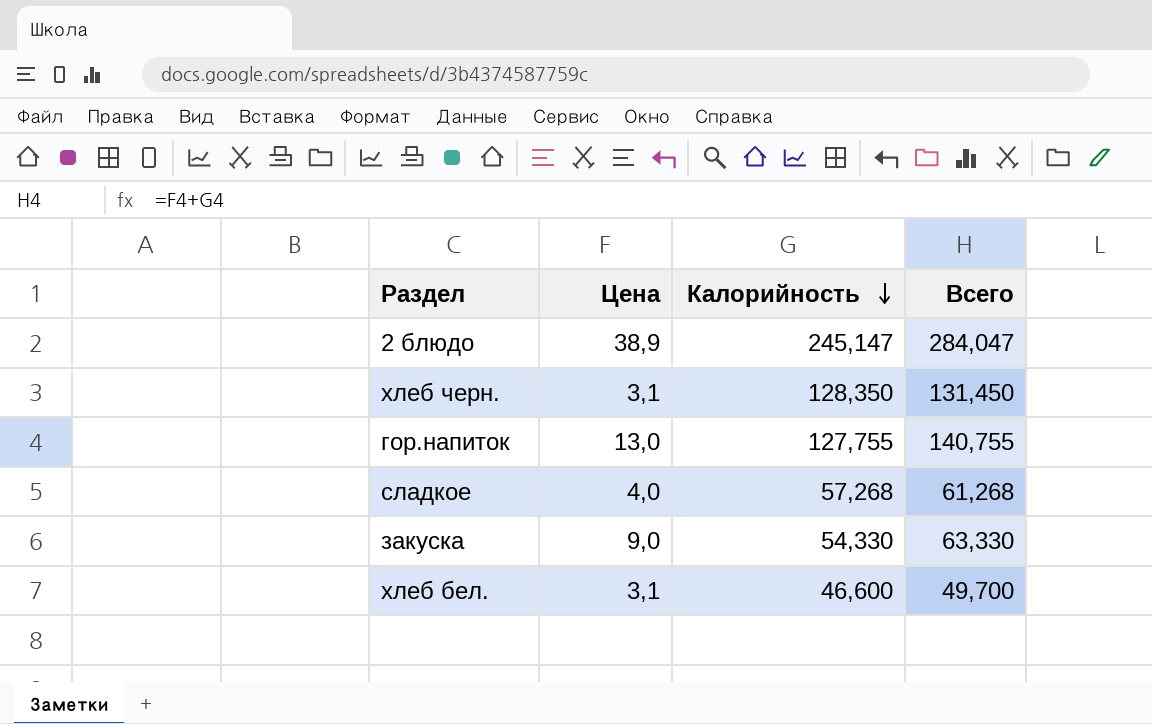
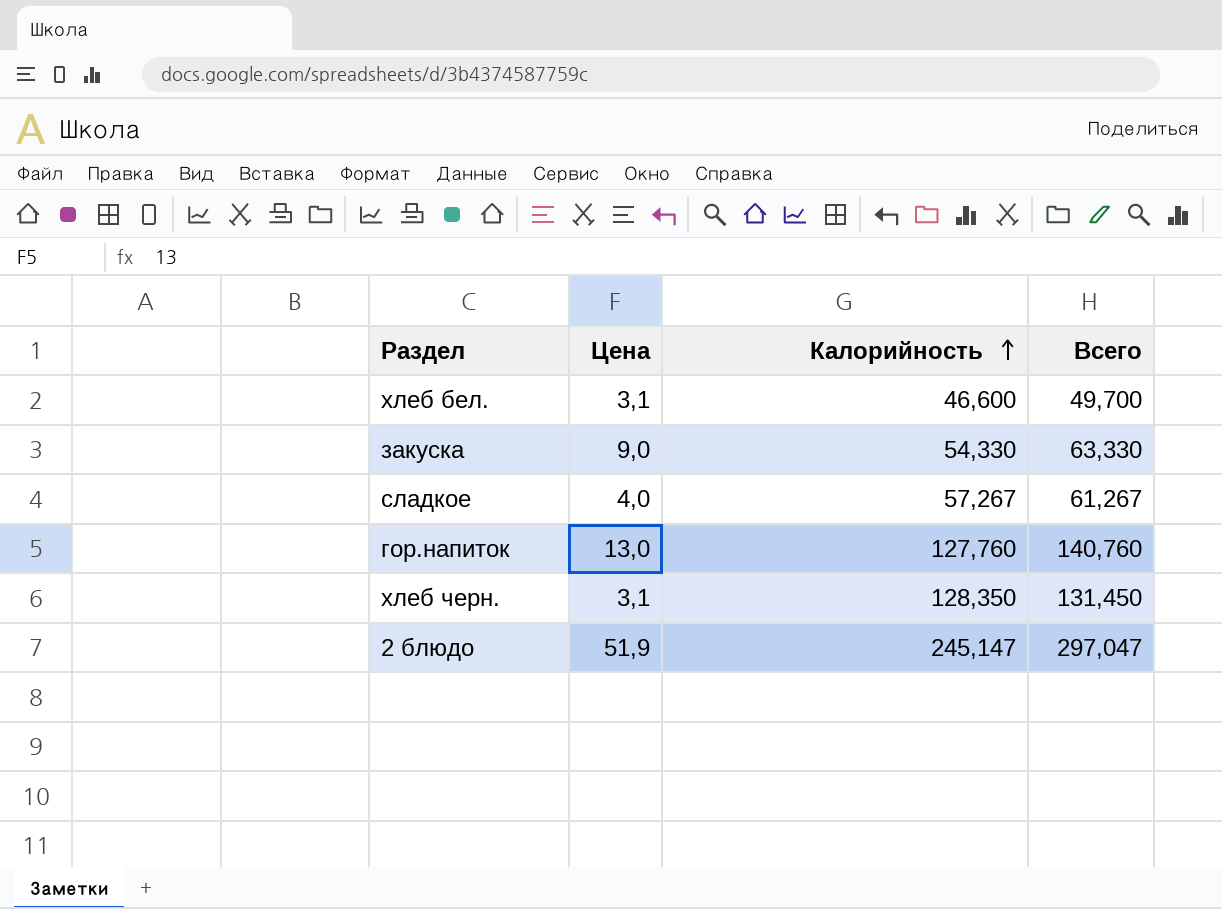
row order: Калорийность descending -> Калорийность ascending
сладкое | Калорийность: 57,268 -> 57,267
сладкое | Всего: 61,268 -> 61,267
гор.напиток | Калорийность: 127,755 -> 127,760
гор.напиток | Всего: 140,755 -> 140,760
2 блюдо | Цена: 38,9 -> 51,9
2 блюдо | Всего: 284,047 -> 297,047

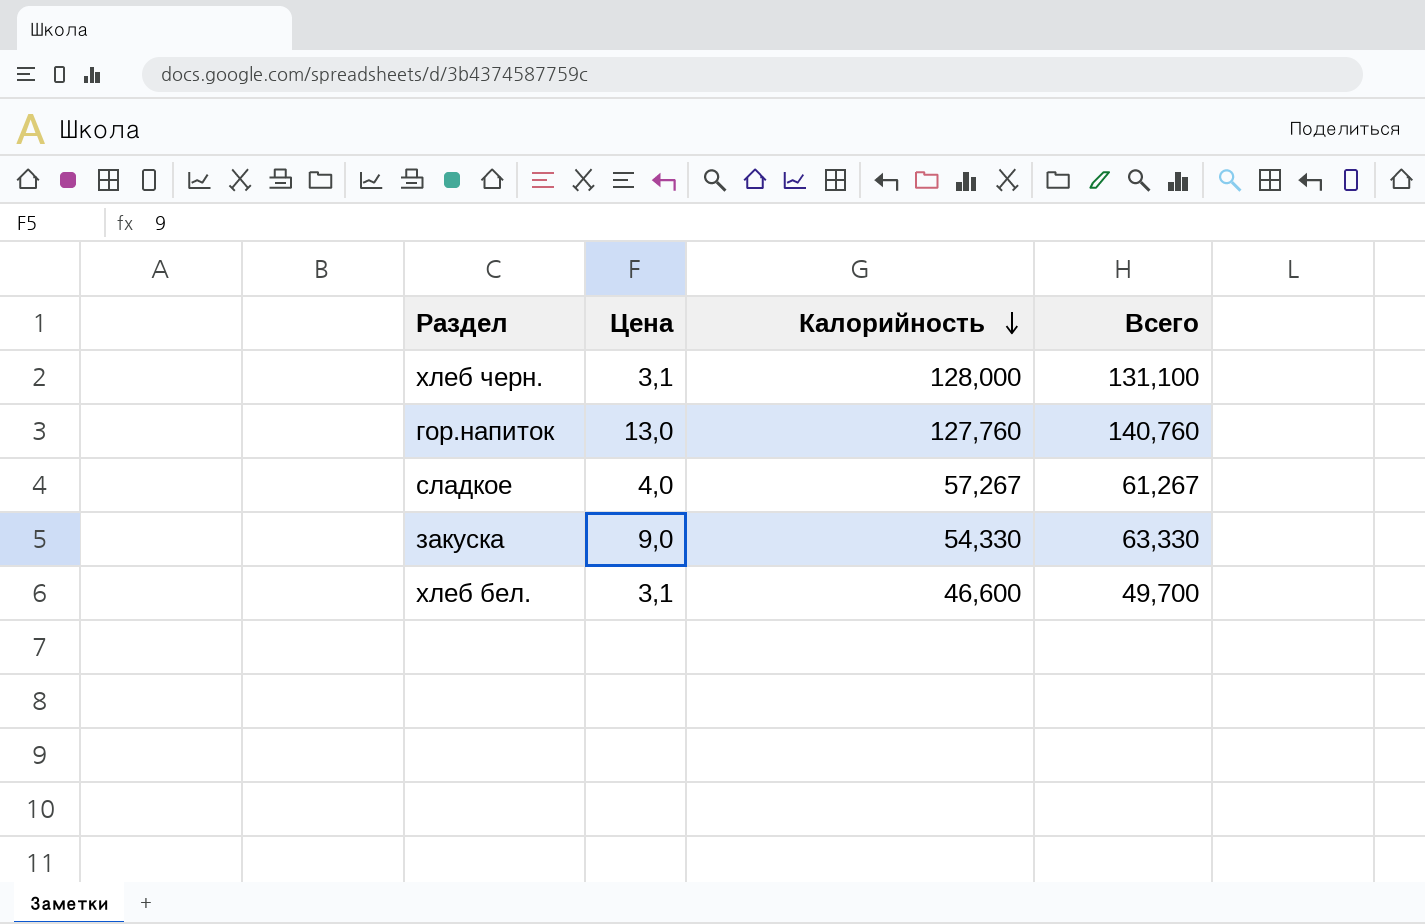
row order: Калорийность ascending -> Калорийность descending
row 2 блюдо: 51,9 | 245,147 | 297,047 -> none
хлеб черн. | Калорийность: 128,350 -> 128,000
хлеб черн. | Всего: 131,450 -> 131,100

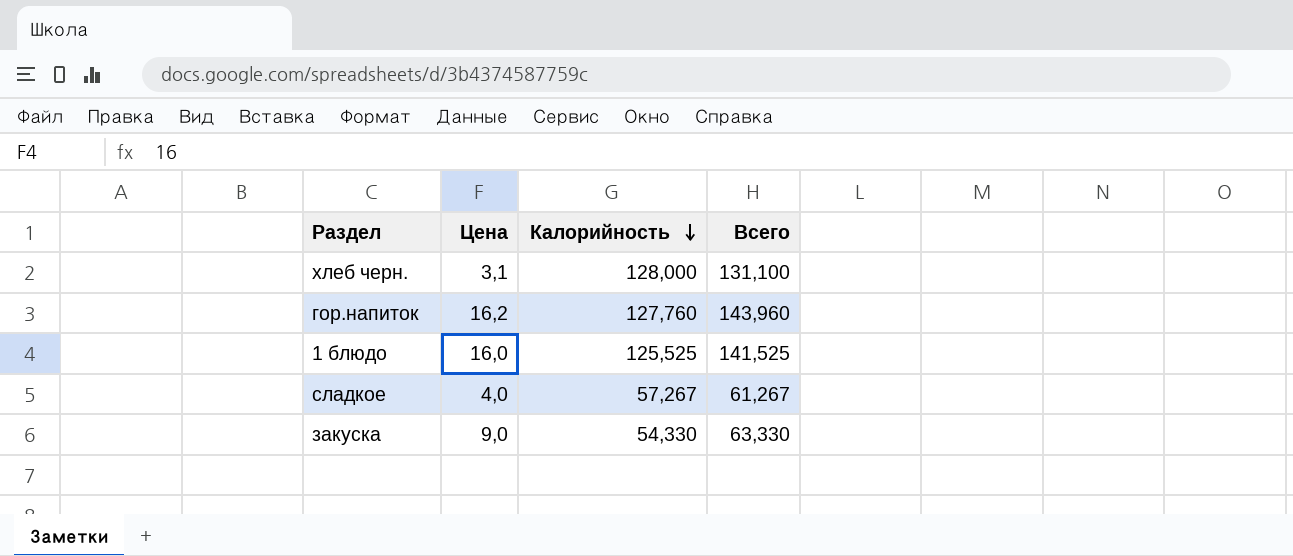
row хлеб бел.: 3,1 | 46,600 | 49,700 -> none
гор.напиток | Цена: 13,0 -> 16,2
гор.напиток | Всего: 140,760 -> 143,960
row 1 блюдо: none -> 16,0 | 125,525 | 141,525

